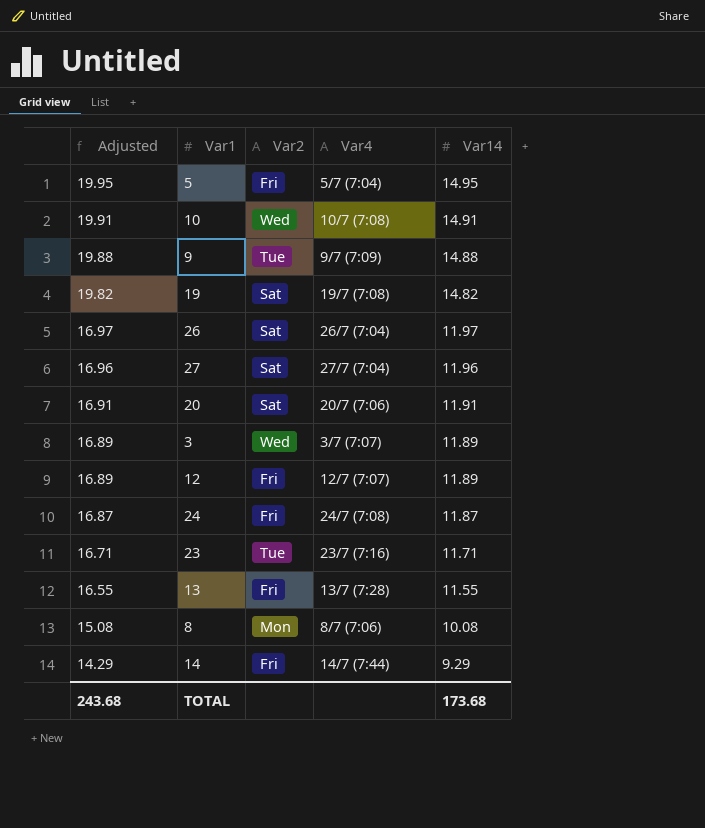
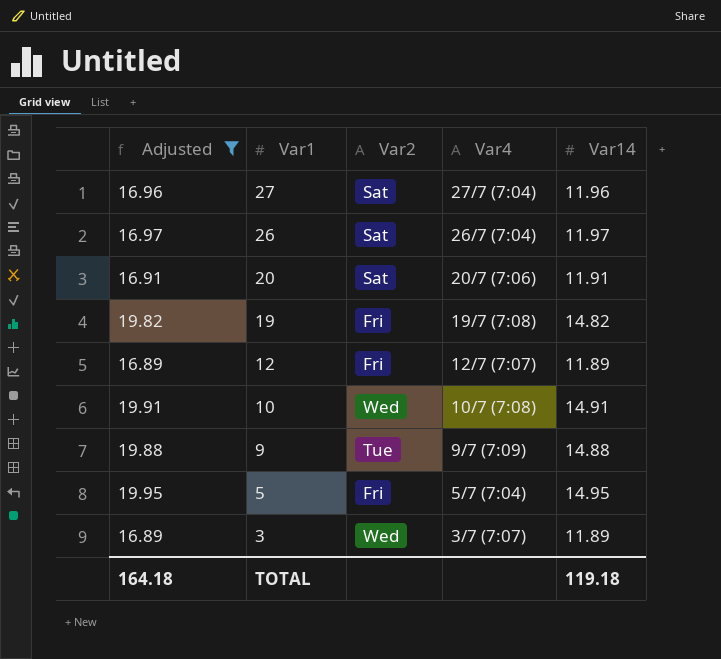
filter: none -> Adjusted >= 16.89
row order: Adjusted descending -> Var1 descending
19 | Var2: Sat -> Fri
TOTAL | Adjusted: 243.68 -> 164.18
TOTAL | Var14: 173.68 -> 119.18

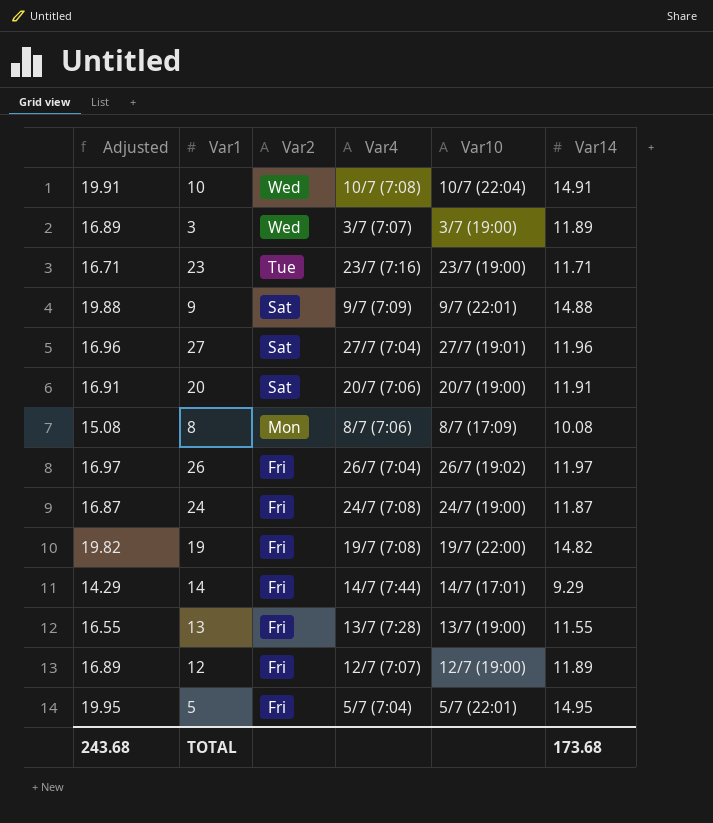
filter: Adjusted >= 16.89 -> none
row order: Var1 descending -> Var2 descending
column Var10 | position: none -> 5
9 | Var2: Tue -> Sat
26 | Var2: Sat -> Fri
TOTAL | Adjusted: 164.18 -> 243.68
TOTAL | Var14: 119.18 -> 173.68

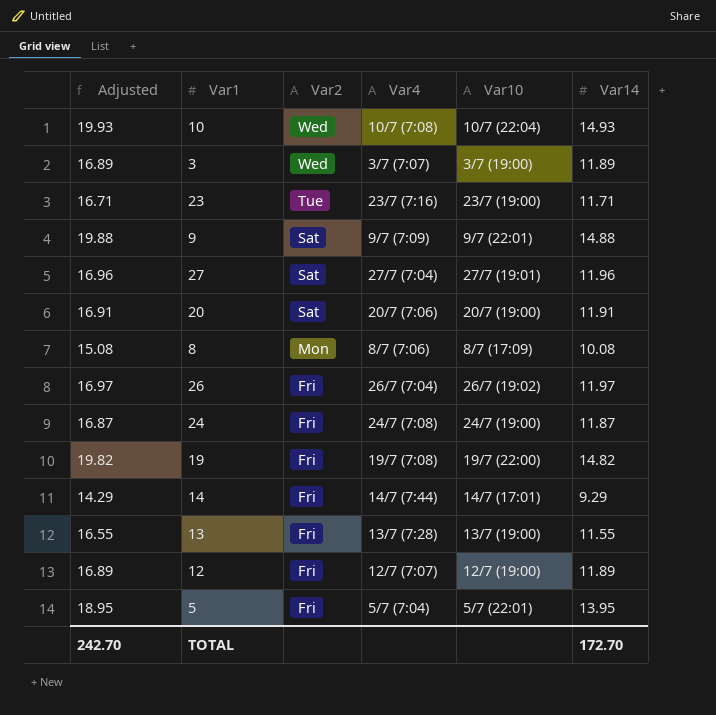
10 | Adjusted: 19.91 -> 19.93
10 | Var14: 14.91 -> 14.93
5 | Adjusted: 19.95 -> 18.95
5 | Var14: 14.95 -> 13.95
TOTAL | Adjusted: 243.68 -> 242.70
TOTAL | Var14: 173.68 -> 172.70

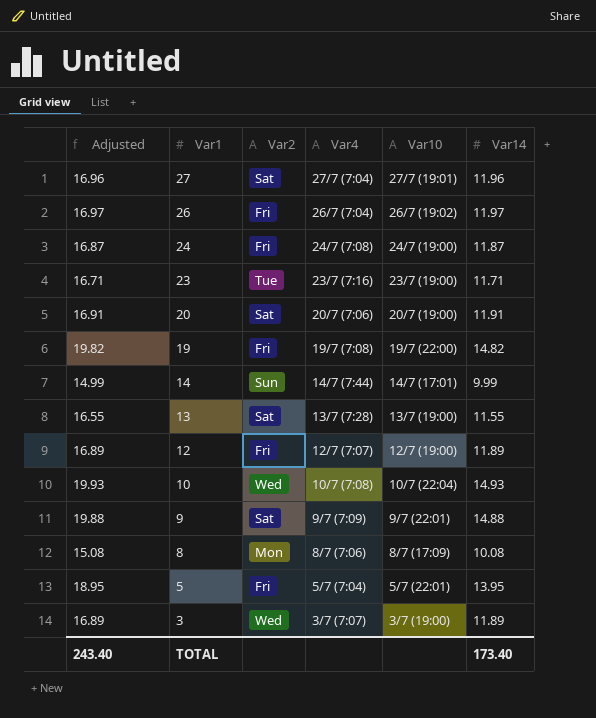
row order: Var2 descending -> Var1 descending
14 | Adjusted: 14.29 -> 14.99
14 | Var2: Fri -> Sun
14 | Var14: 9.29 -> 9.99
13 | Var2: Fri -> Sat
TOTAL | Adjusted: 242.70 -> 243.40
TOTAL | Var14: 172.70 -> 173.40

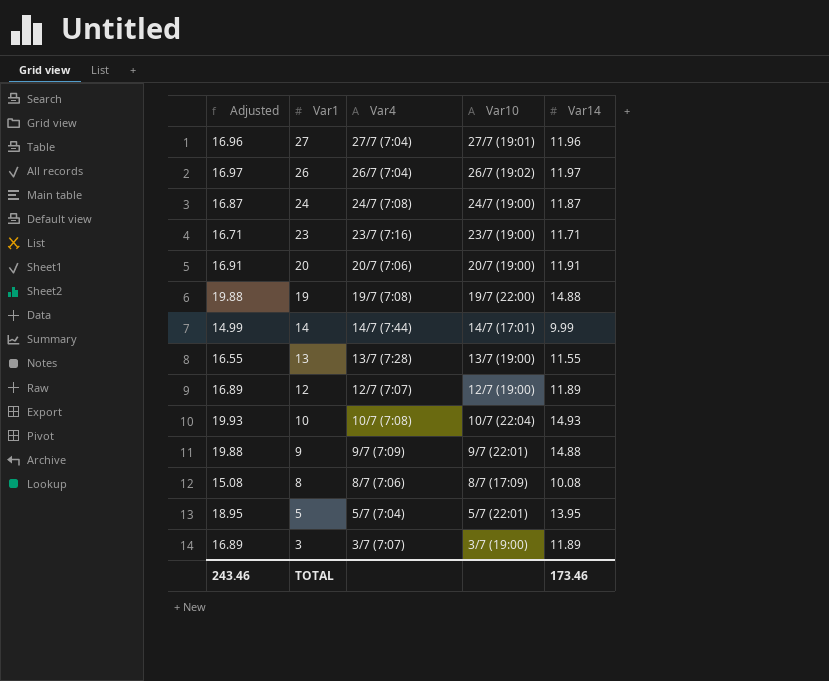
column Var2 | position: 3 -> none
19 | Adjusted: 19.82 -> 19.88
19 | Var14: 14.82 -> 14.88
TOTAL | Adjusted: 243.40 -> 243.46
TOTAL | Var14: 173.40 -> 173.46

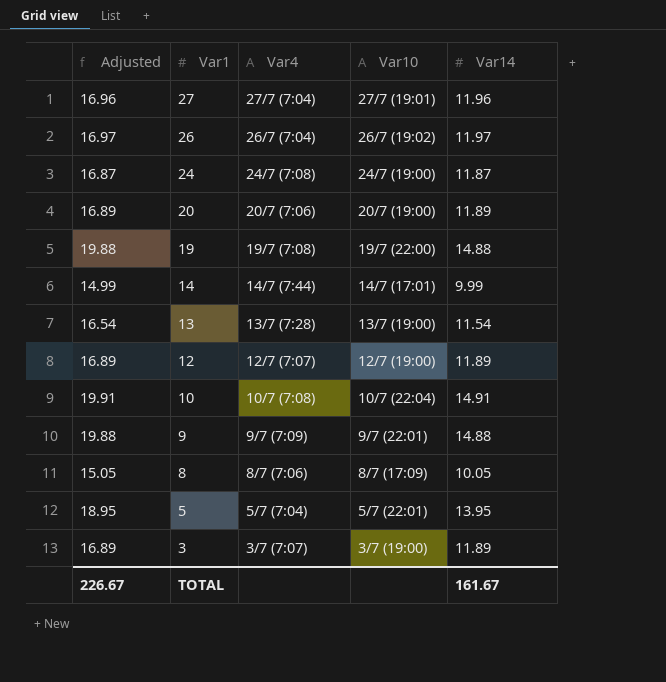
row 23: 16.71 | 23/7 (7:16) | 23/7 (19:00) | 11.71 -> none
20 | Adjusted: 16.91 -> 16.89
20 | Var14: 11.91 -> 11.89
13 | Adjusted: 16.55 -> 16.54
13 | Var14: 11.55 -> 11.54
10 | Adjusted: 19.93 -> 19.91
10 | Var14: 14.93 -> 14.91
8 | Adjusted: 15.08 -> 15.05
8 | Var14: 10.08 -> 10.05
TOTAL | Adjusted: 243.46 -> 226.67
TOTAL | Var14: 173.46 -> 161.67

